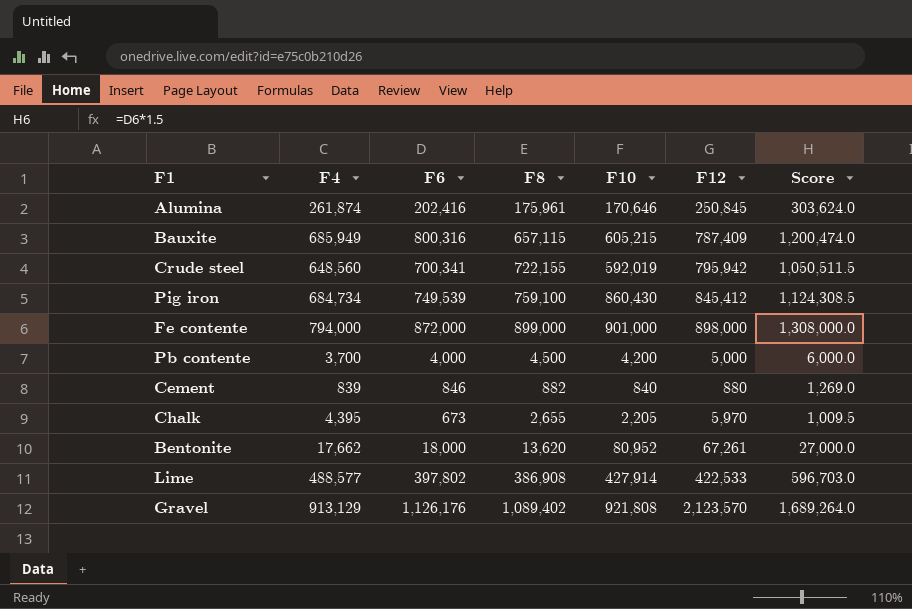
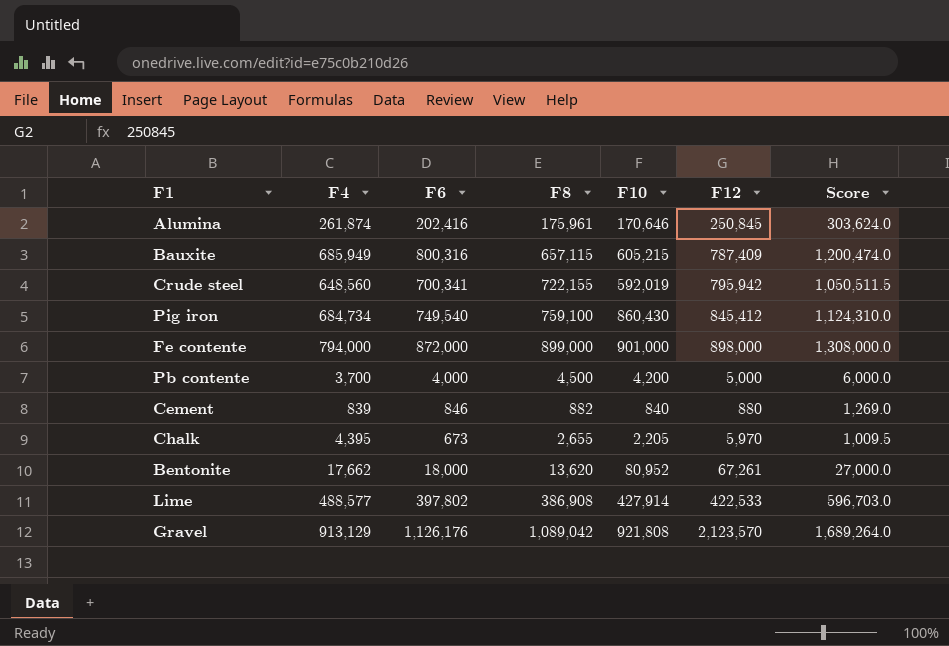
Pig iron | F6: 749,539 -> 749,540
Pig iron | Score: 1,124,308.5 -> 1,124,310.0
Gravel | F8: 1,089,402 -> 1,089,042

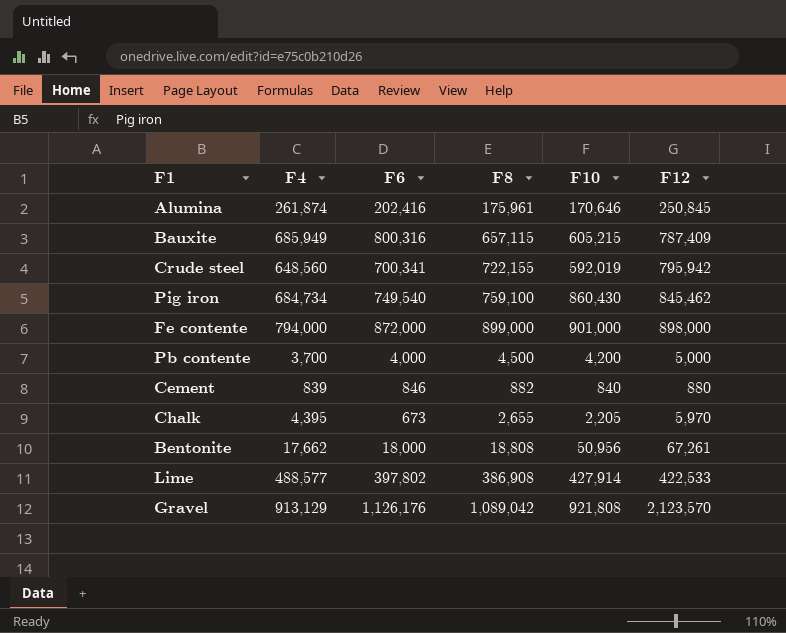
column Score | formula: [F6] * 1.5 -> none
Pig iron | F12: 845,412 -> 845,462
Bentonite | F8: 13,620 -> 18,808
Bentonite | F10: 80,952 -> 50,956

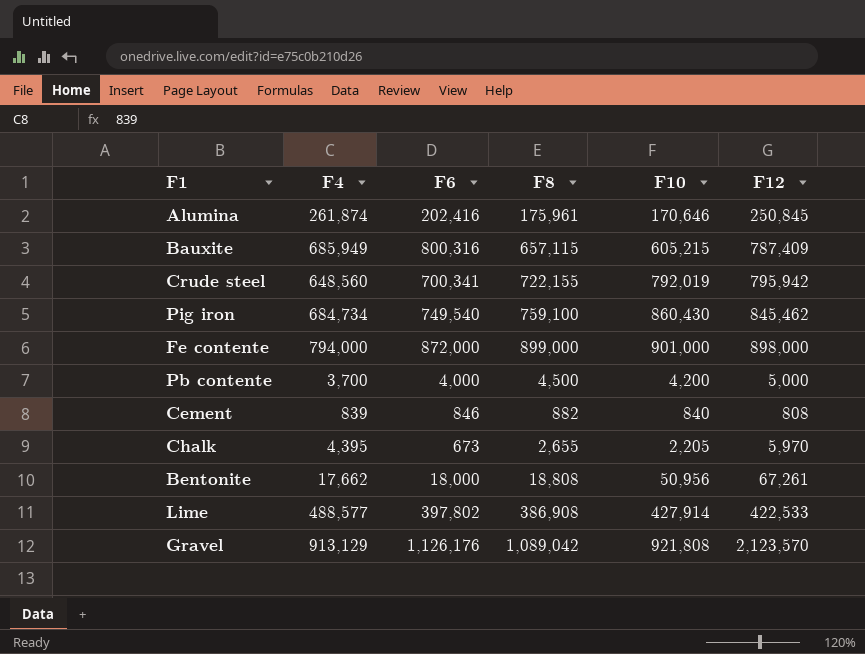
Crude steel | F10: 592,019 -> 792,019
Cement | F12: 880 -> 808

